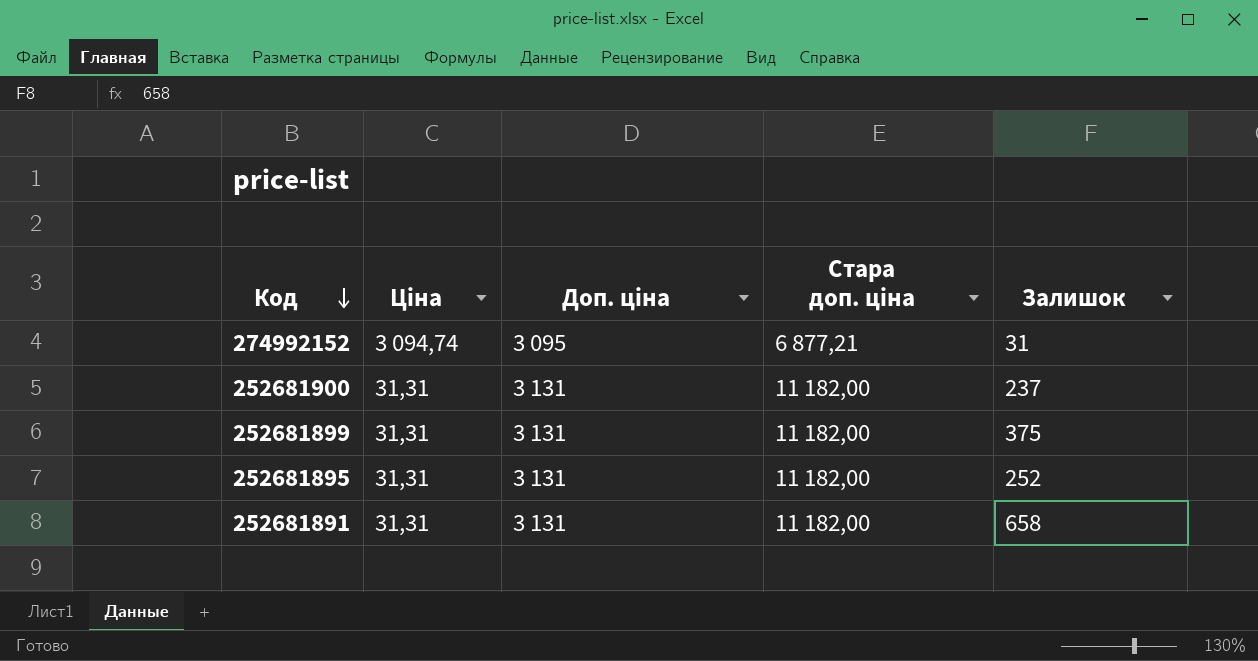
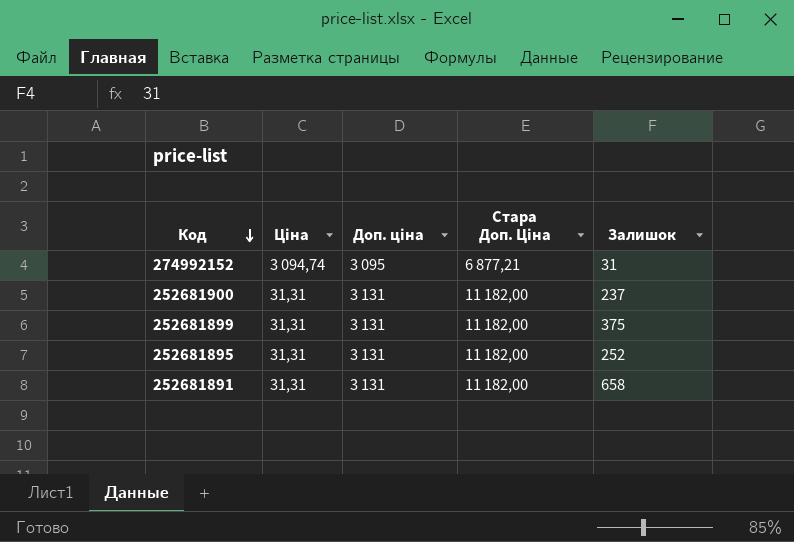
column name: Стара доп. ціна -> Стара Доп. Ціна

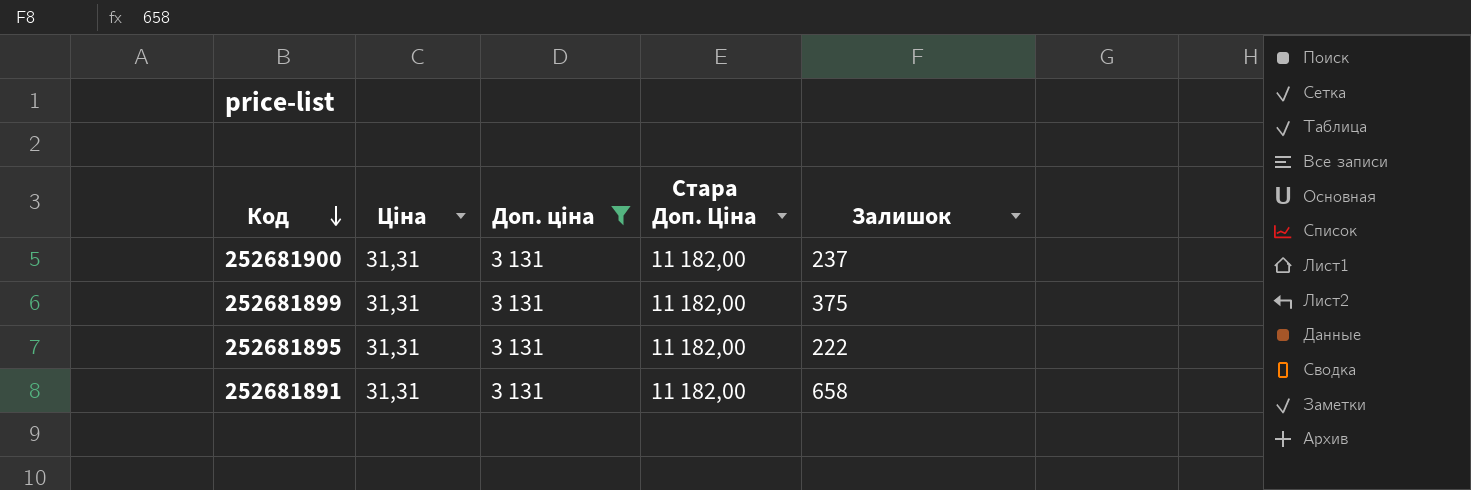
filter: none -> Доп. ціна = 3 131
252681895 | Залишок: 252 -> 222

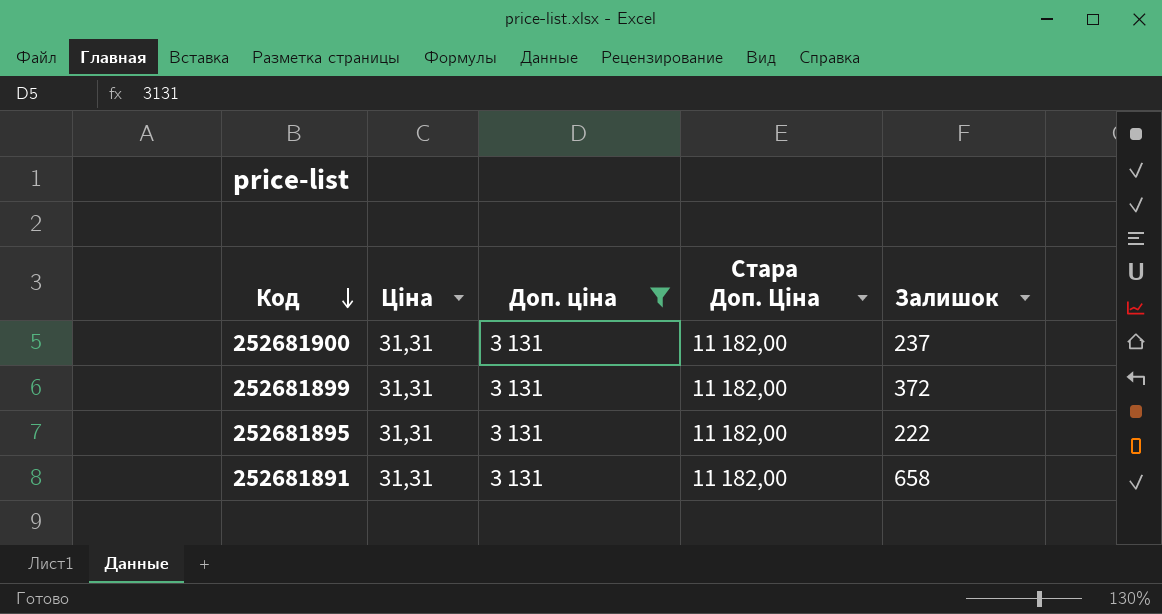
252681899 | Залишок: 375 -> 372

